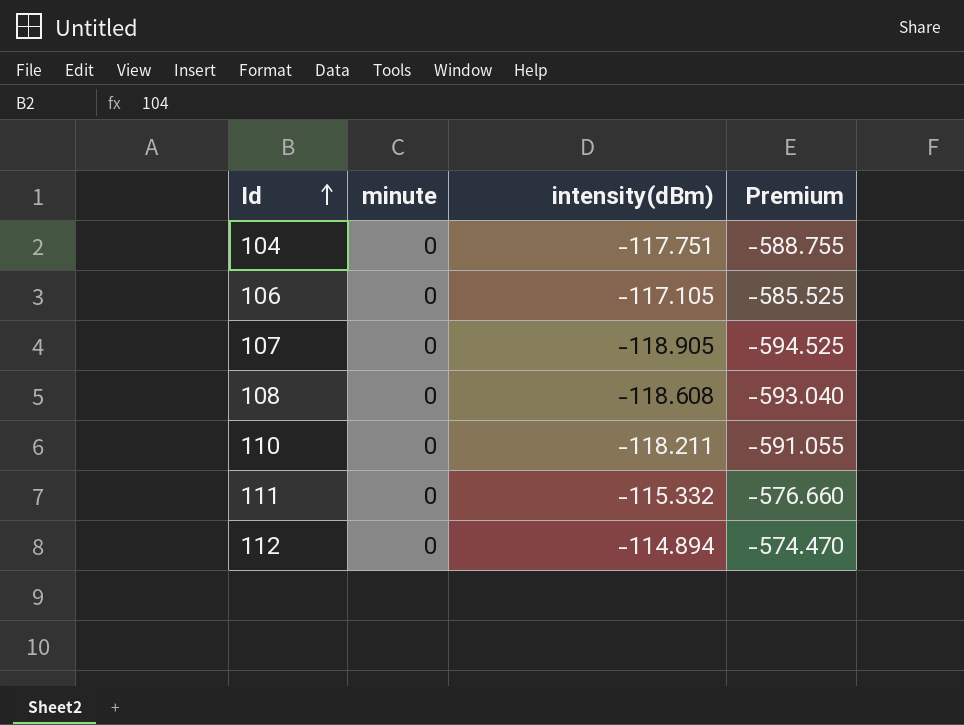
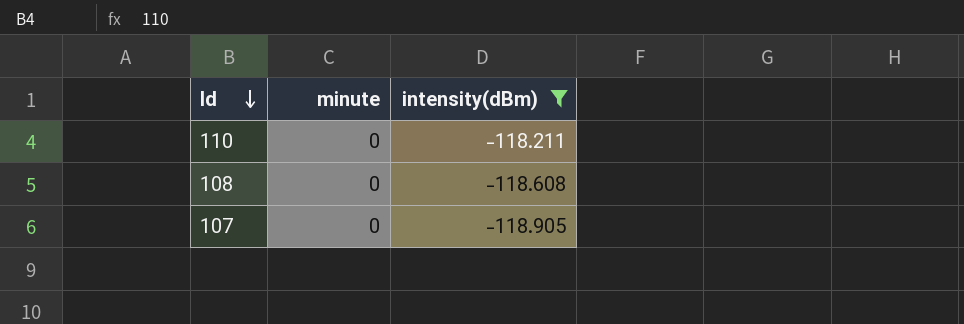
filter: none -> intensity(dBm) <= -118.211
row order: Id ascending -> Id descending
column Premium | formula: [intensity(dBm)] * 5 -> none

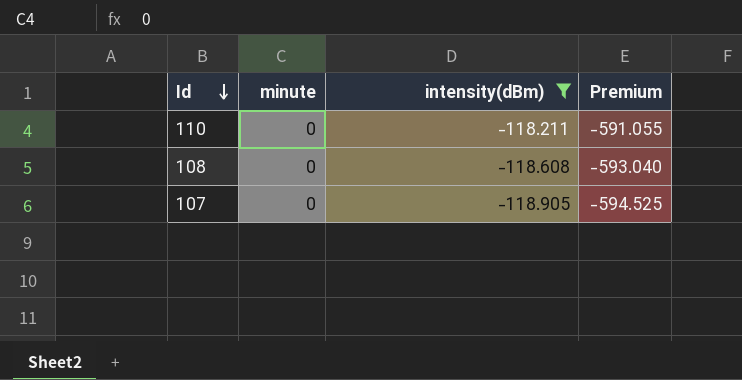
column Premium | formula: none -> [intensity(dBm)] * 5

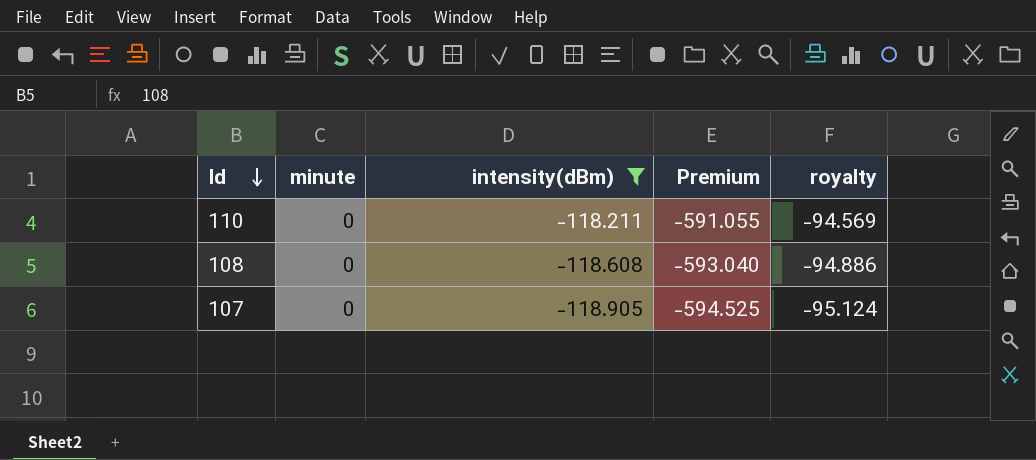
column royalty | formula: none -> [intensity(dBm)] * 0.8

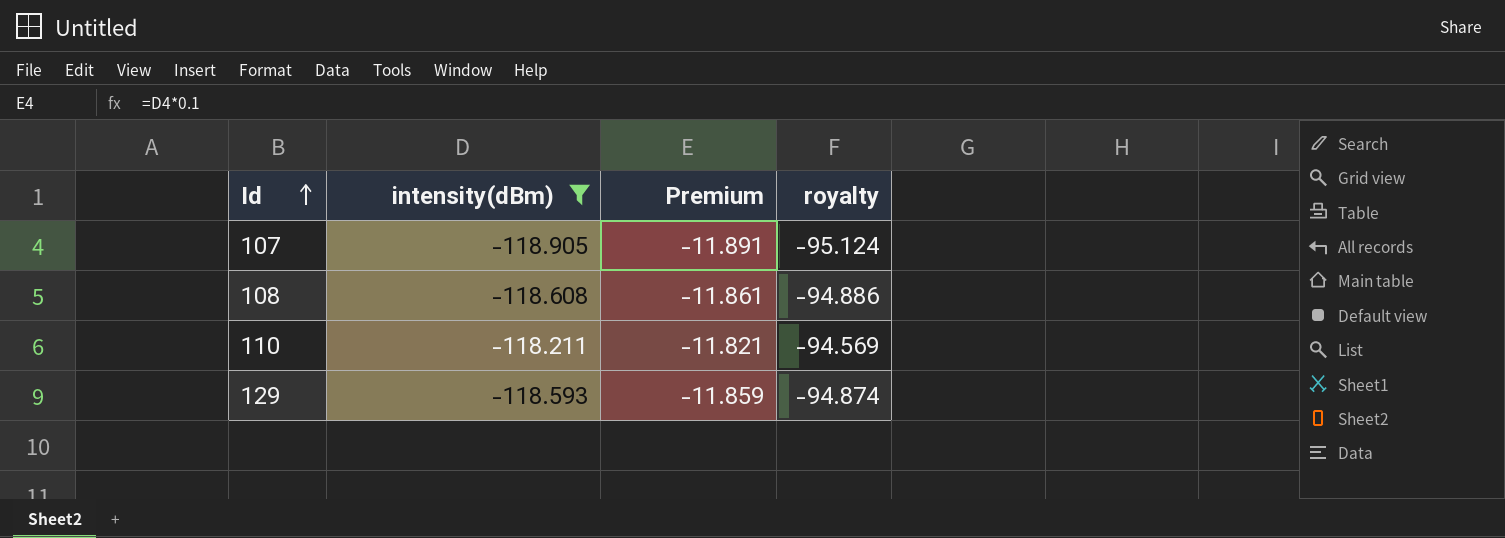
row order: Id descending -> Id ascending
column minute | position: 2 -> none
column Premium | formula: [intensity(dBm)] * 5 -> [intensity(dBm)] * 0.1
row 129: none -> -118.593 | -11.859 | -94.874

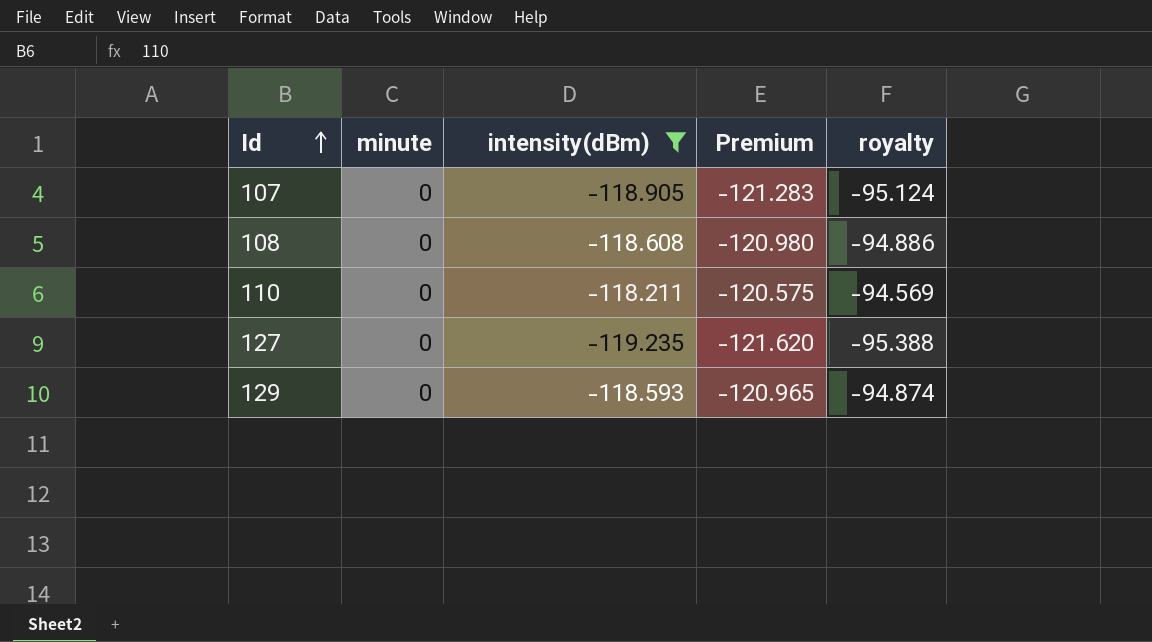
column minute | position: none -> 2
column Premium | formula: [intensity(dBm)] * 0.1 -> [intensity(dBm)] * 1.02
row 127: none -> 0 | -119.235 | -121.620 | -95.388

